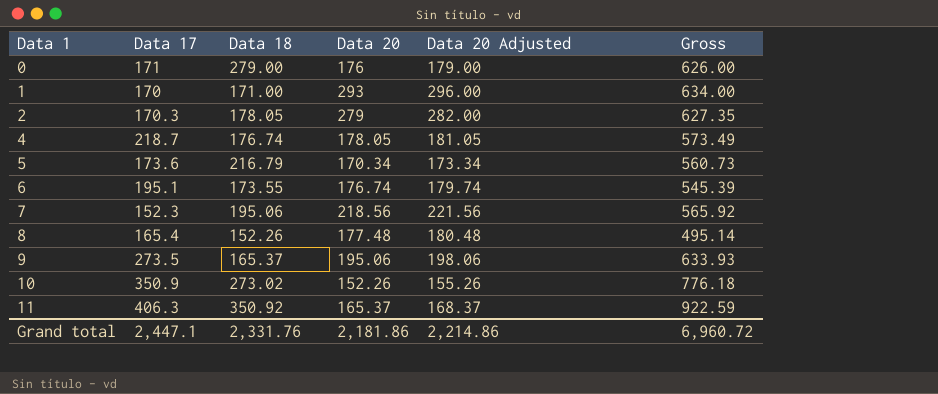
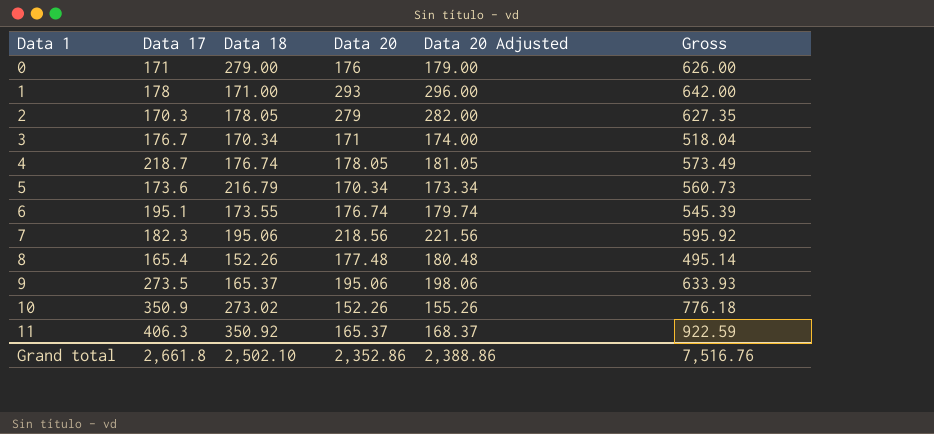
1 | Data 17: 170 -> 178
1 | Gross: 634.00 -> 642.00
row 3: none -> 176.7 | 170.34 | 171 | 174.00 | 518.04
7 | Data 17: 152.3 -> 182.3
7 | Gross: 565.92 -> 595.92
Grand total | Data 17: 2,447.1 -> 2,661.8
Grand total | Data 18: 2,331.76 -> 2,502.10
Grand total | Data 20: 2,181.86 -> 2,352.86
Grand total | Data 20 Adjusted: 2,214.86 -> 2,388.86
Grand total | Gross: 6,960.72 -> 7,516.76

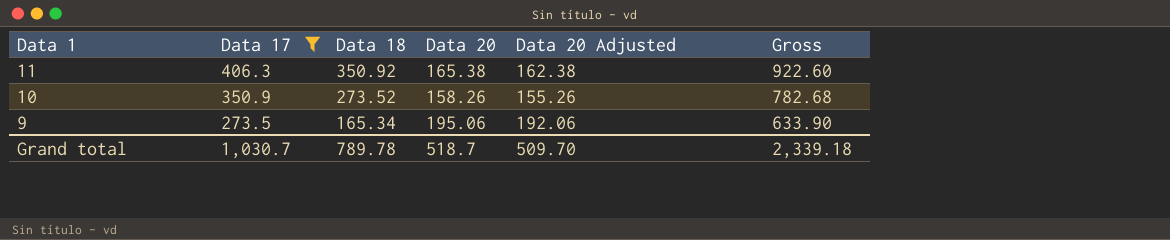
filter: none -> Data 17 >= 273.5
row order: Data 1 ascending -> Data 1 descending
column Data 20 Adjusted | formula: [Data 20] + 3 -> [Data 20] - 3
11 | Data 20: 165.37 -> 165.38
11 | Gross: 922.59 -> 922.60
10 | Data 18: 273.02 -> 273.52
10 | Data 20: 152.26 -> 158.26
10 | Gross: 776.18 -> 782.68
9 | Data 18: 165.37 -> 165.34
9 | Gross: 633.93 -> 633.90
Grand total | Data 17: 2,661.8 -> 1,030.7
Grand total | Data 18: 2,502.10 -> 789.78
Grand total | Data 20: 2,352.86 -> 518.7
Grand total | Data 20 Adjusted: 2,388.86 -> 509.70
Grand total | Gross: 7,516.76 -> 2,339.18

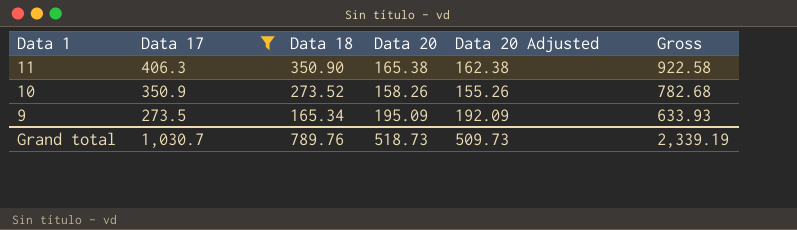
11 | Data 18: 350.92 -> 350.90
11 | Gross: 922.60 -> 922.58
9 | Data 20: 195.06 -> 195.09
9 | Data 20 Adjusted: 192.06 -> 192.09
9 | Gross: 633.90 -> 633.93
Grand total | Data 18: 789.78 -> 789.76
Grand total | Data 20: 518.7 -> 518.73
Grand total | Data 20 Adjusted: 509.70 -> 509.73
Grand total | Gross: 2,339.18 -> 2,339.19

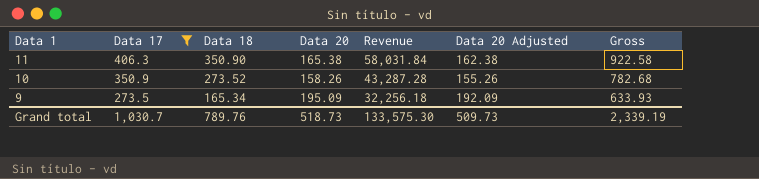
column Revenue | formula: none -> [Data 18] * [Data 20]

